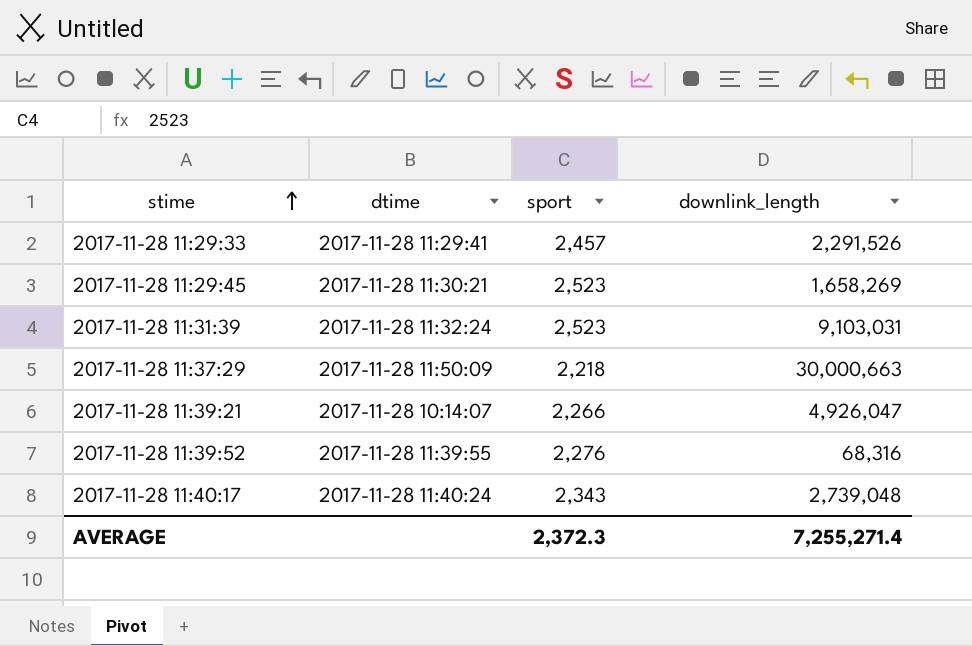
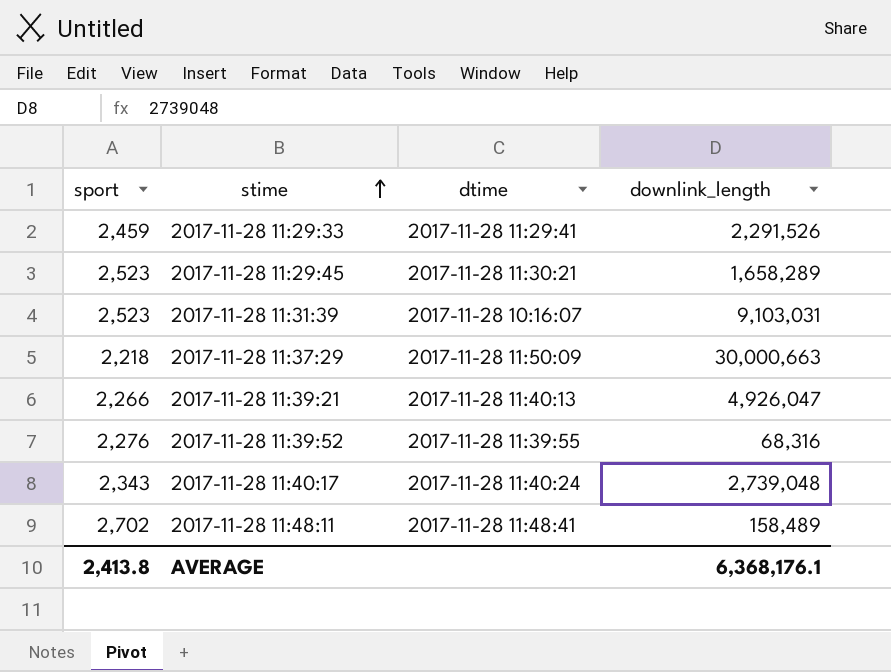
column sport | position: 3 -> 1
2017-11-28 11:29:33 | sport: 2,457 -> 2,459
2017-11-28 11:29:45 | downlink_length: 1,658,269 -> 1,658,289
2017-11-28 11:31:39 | dtime: 2017-11-28 11:32:24 -> 2017-11-28 10:16:07
2017-11-28 11:39:21 | dtime: 2017-11-28 10:14:07 -> 2017-11-28 11:40:13
row 2017-11-28 11:48:11: none -> 2,702 | 2017-11-28 11:48:41 | 158,489
AVERAGE | sport: 2,372.3 -> 2,413.8
AVERAGE | downlink_length: 7,255,271.4 -> 6,368,176.1

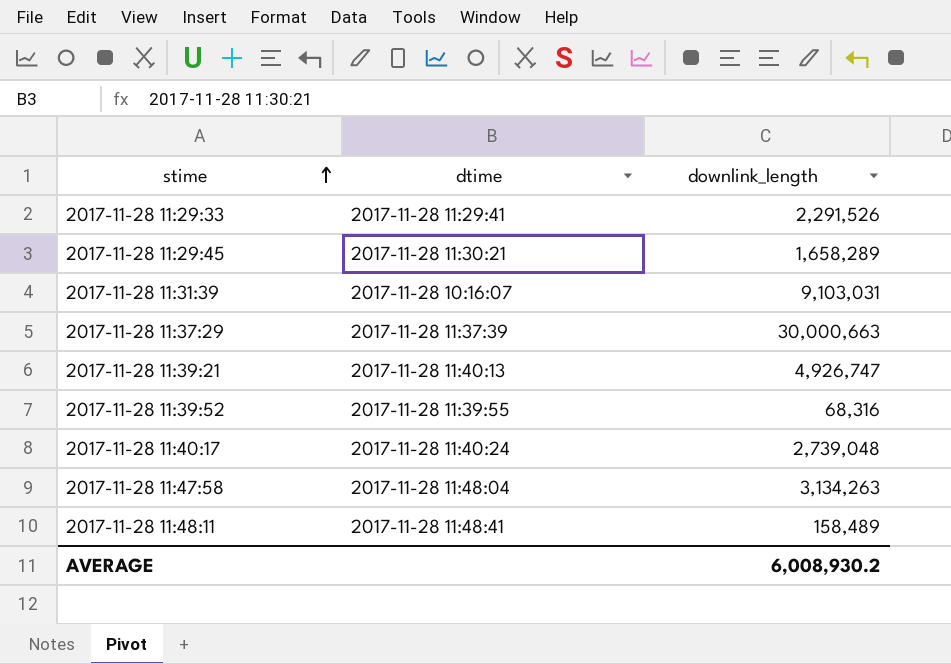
column sport | position: 1 -> none
2017-11-28 11:37:29 | dtime: 2017-11-28 11:50:09 -> 2017-11-28 11:37:39
2017-11-28 11:39:21 | downlink_length: 4,926,047 -> 4,926,747
row 2017-11-28 11:47:58: none -> 2017-11-28 11:48:04 | 3,134,263
AVERAGE | downlink_length: 6,368,176.1 -> 6,008,930.2

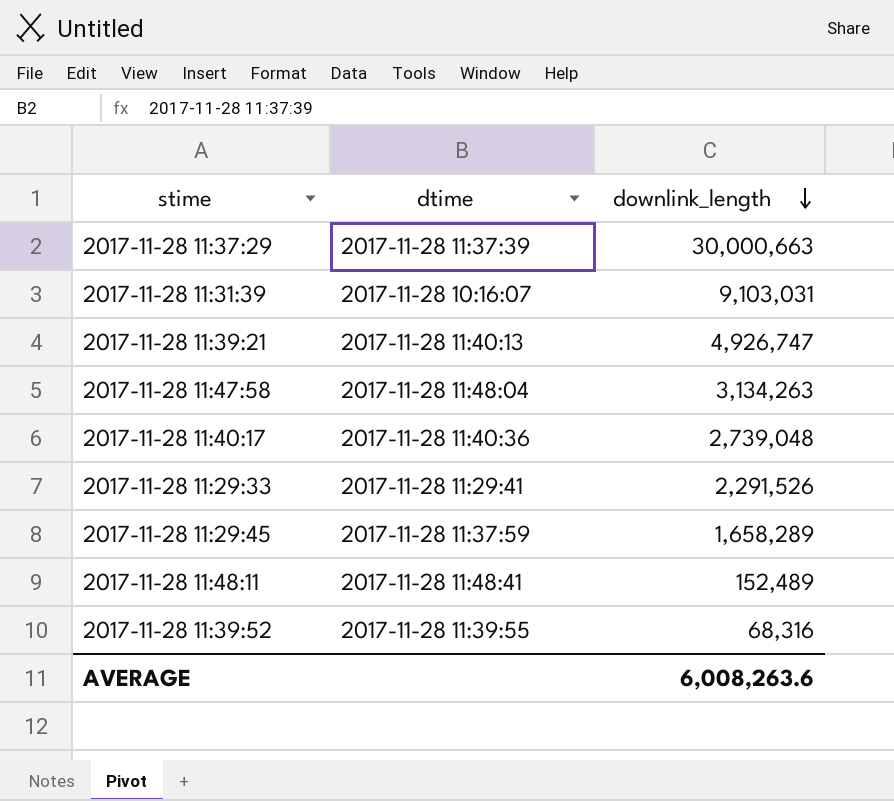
row order: stime ascending -> downlink_length descending
2017-11-28 11:40:17 | dtime: 2017-11-28 11:40:24 -> 2017-11-28 11:40:36
2017-11-28 11:29:45 | dtime: 2017-11-28 11:30:21 -> 2017-11-28 11:37:59
2017-11-28 11:48:11 | downlink_length: 158,489 -> 152,489
AVERAGE | downlink_length: 6,008,930.2 -> 6,008,263.6

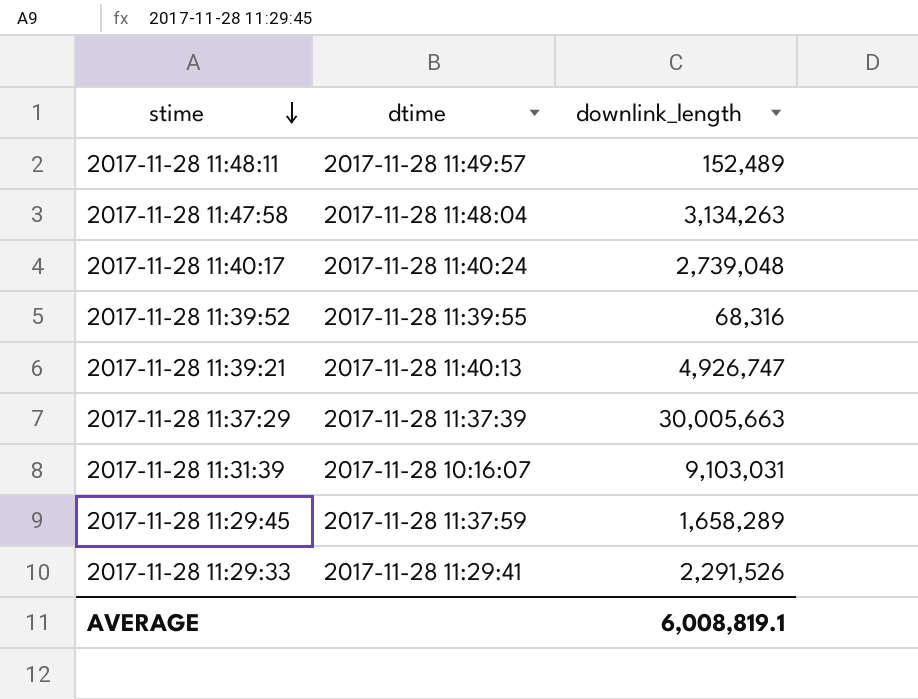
row order: downlink_length descending -> stime descending
2017-11-28 11:48:11 | dtime: 2017-11-28 11:48:41 -> 2017-11-28 11:49:57
2017-11-28 11:40:17 | dtime: 2017-11-28 11:40:36 -> 2017-11-28 11:40:24
2017-11-28 11:37:29 | downlink_length: 30,000,663 -> 30,005,663
AVERAGE | downlink_length: 6,008,263.6 -> 6,008,819.1

